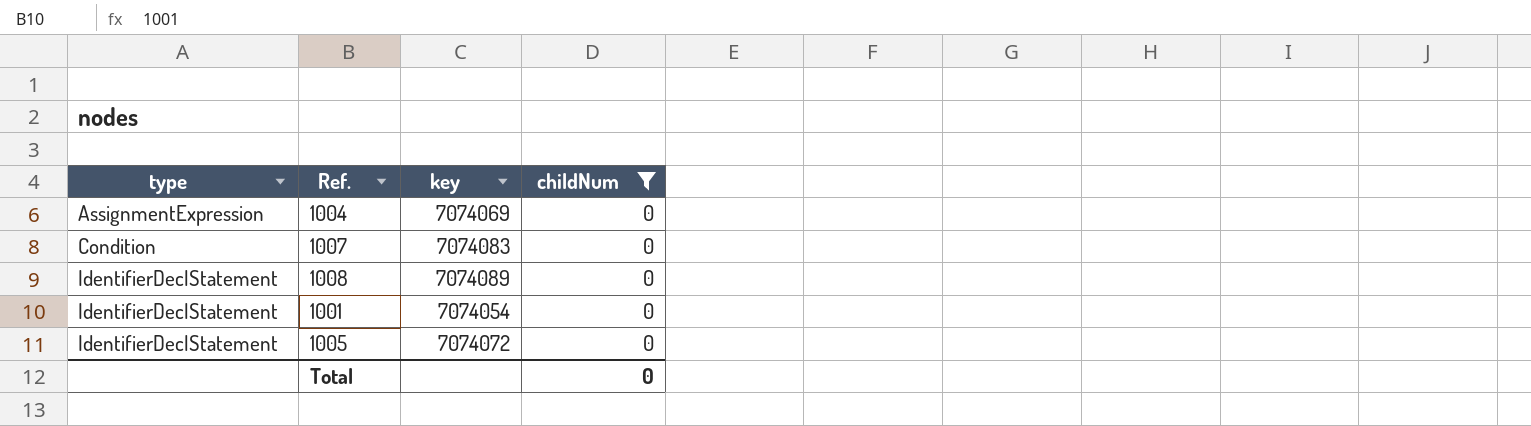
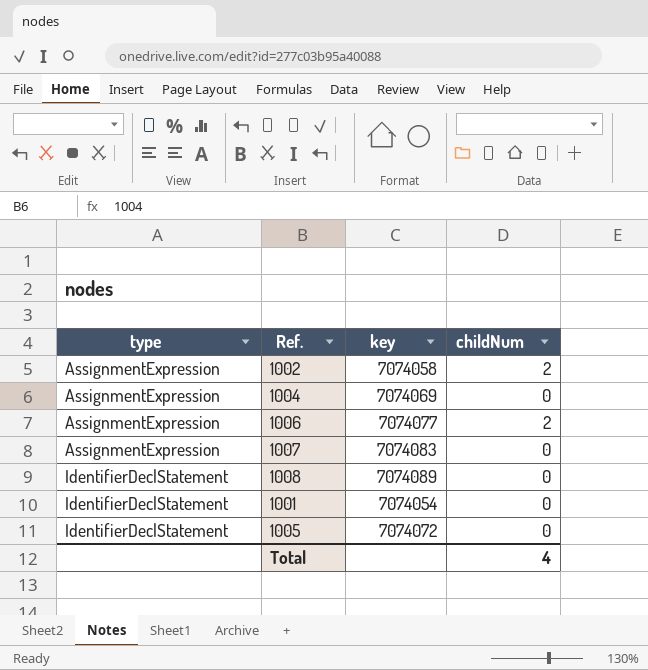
filter: childNum = 0 -> none
1007 | type: Condition -> AssignmentExpression
Total | childNum: 0 -> 4

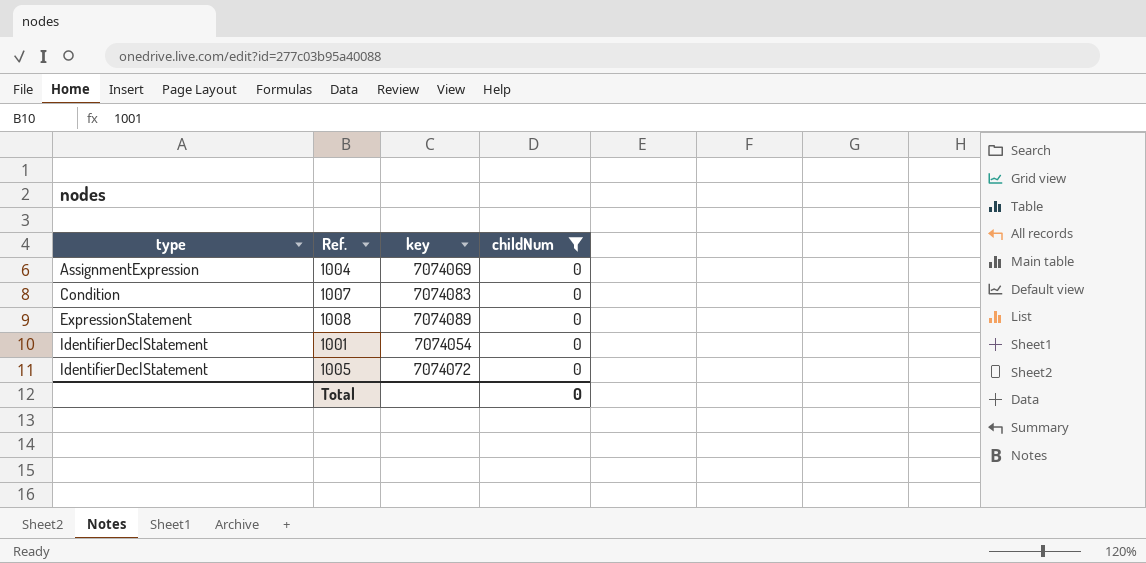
filter: none -> childNum = 0
1007 | type: AssignmentExpression -> Condition
1008 | type: IdentifierDeclStatement -> ExpressionStatement
Total | childNum: 4 -> 0

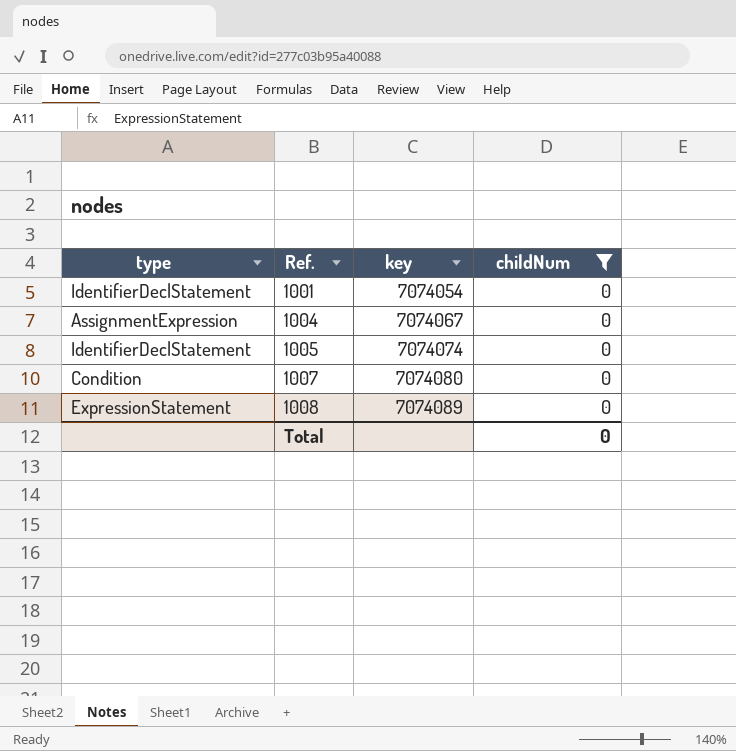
row order: type ascending -> Ref. ascending
1004 | key: 7074069 -> 7074067
1005 | key: 7074072 -> 7074074
1007 | key: 7074083 -> 7074080

